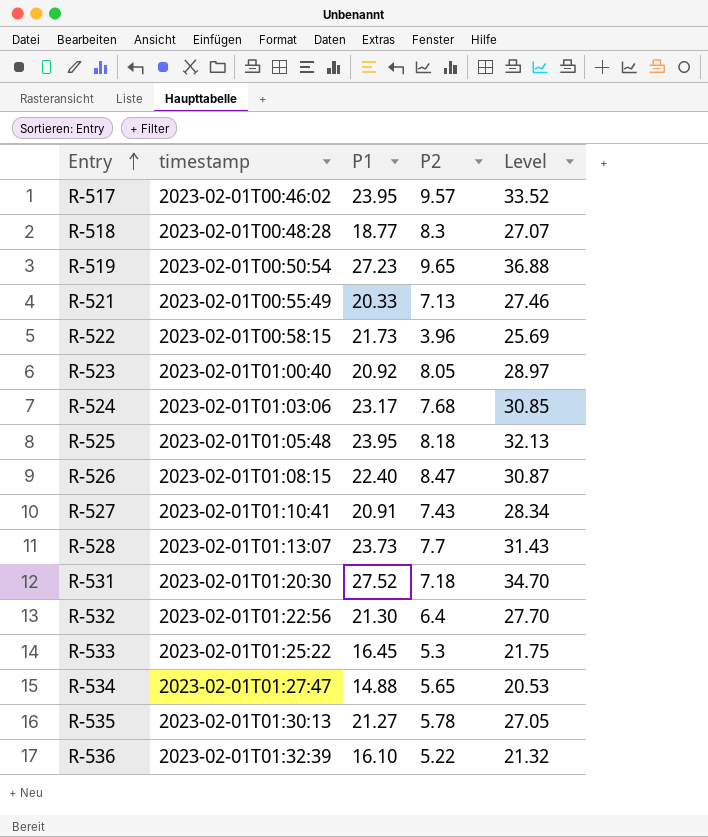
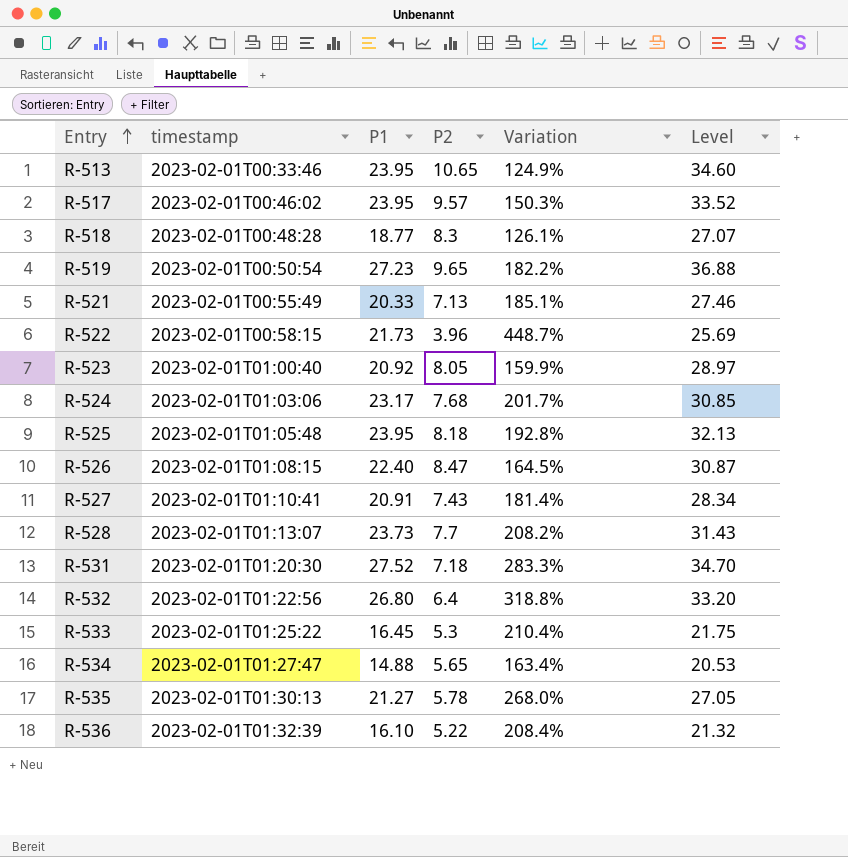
column Variation | formula: none -> ([P1] - [P2]) / [P2]
row R-513: none -> 2023-02-01T00:33:46 | 23.95 | 10.65 | 124.9% | 34.60
R-532 | P1: 21.30 -> 26.80
R-532 | Level: 27.70 -> 33.20

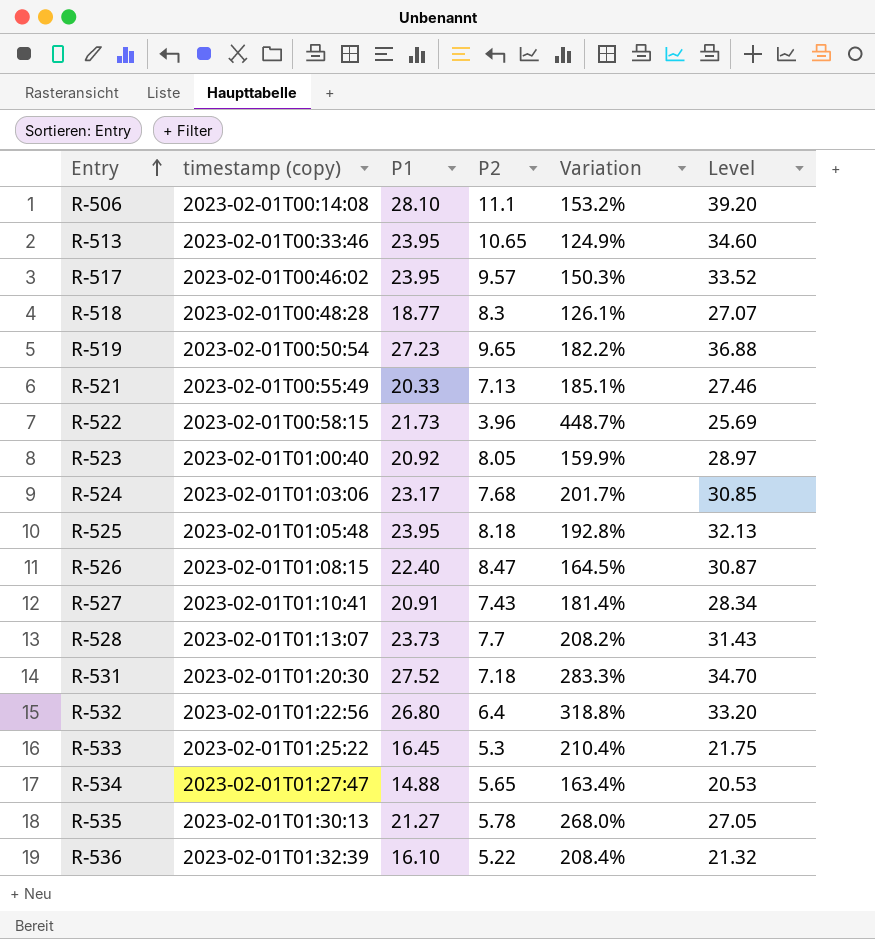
column name: timestamp -> timestamp (copy)
row R-506: none -> 2023-02-01T00:14:08 | 28.10 | 11.1 | 153.2% | 39.20

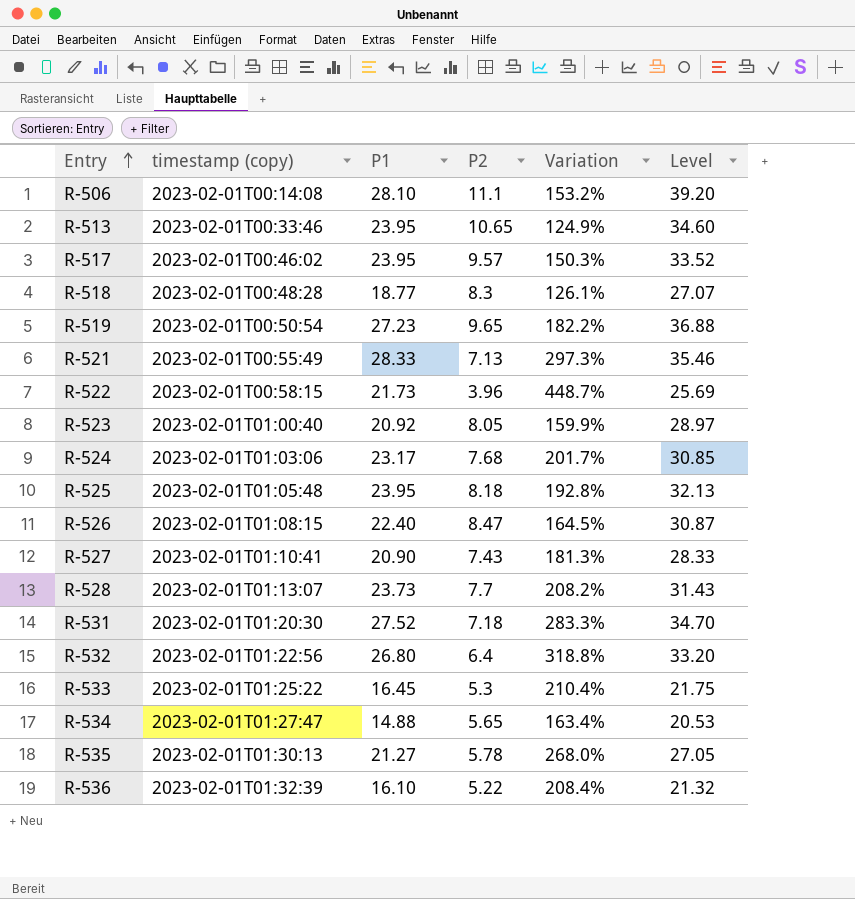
R-521 | P1: 20.33 -> 28.33
R-521 | Variation: 185.1% -> 297.3%
R-521 | Level: 27.46 -> 35.46
R-527 | P1: 20.91 -> 20.90
R-527 | Variation: 181.4% -> 181.3%
R-527 | Level: 28.34 -> 28.33

